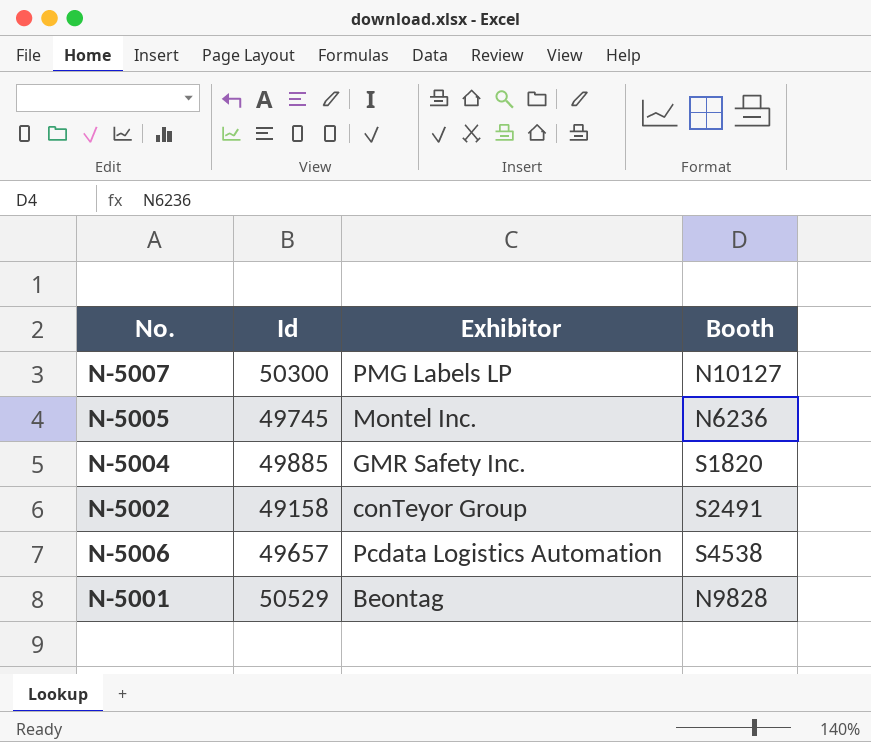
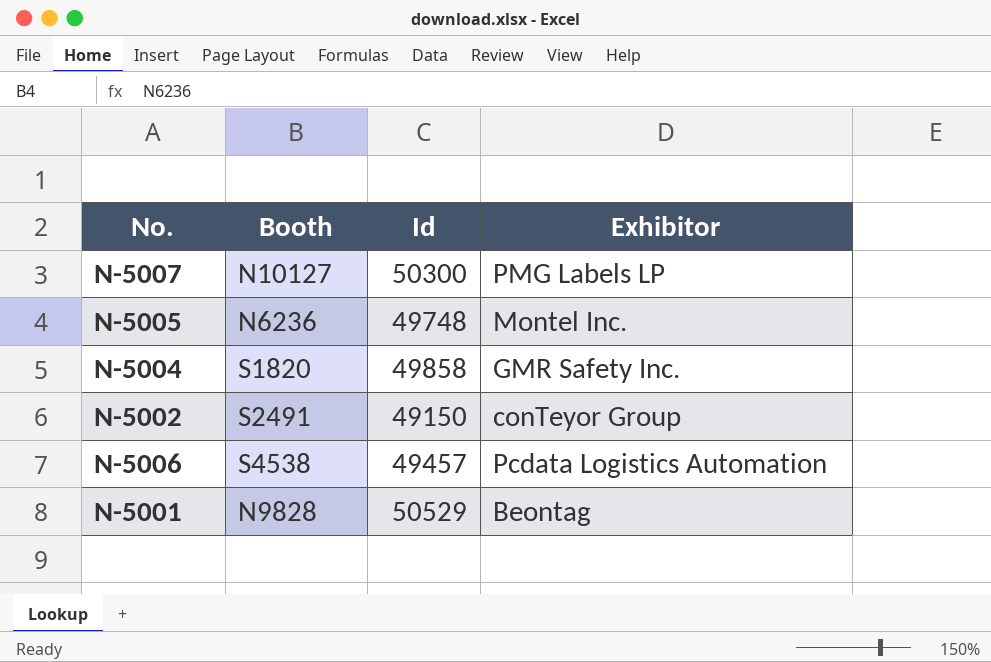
column Booth | position: 4 -> 2
N-5005 | Id: 49745 -> 49748
N-5004 | Id: 49885 -> 49858
N-5002 | Id: 49158 -> 49150
N-5006 | Id: 49657 -> 49457

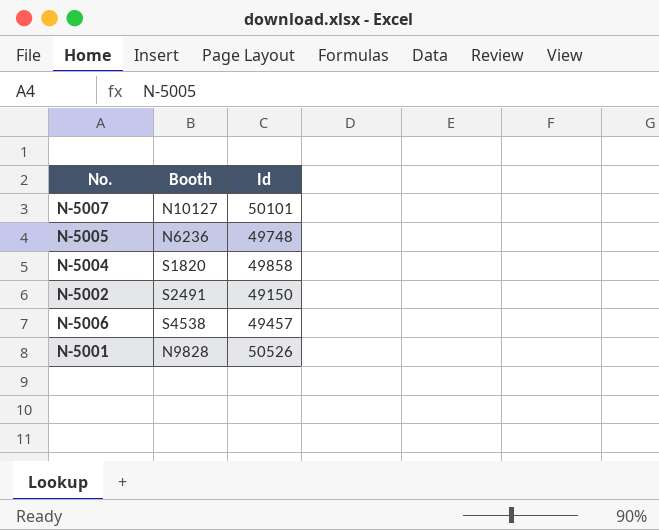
column Exhibitor | position: 4 -> none
N-5007 | Id: 50300 -> 50101
N-5001 | Id: 50529 -> 50526

